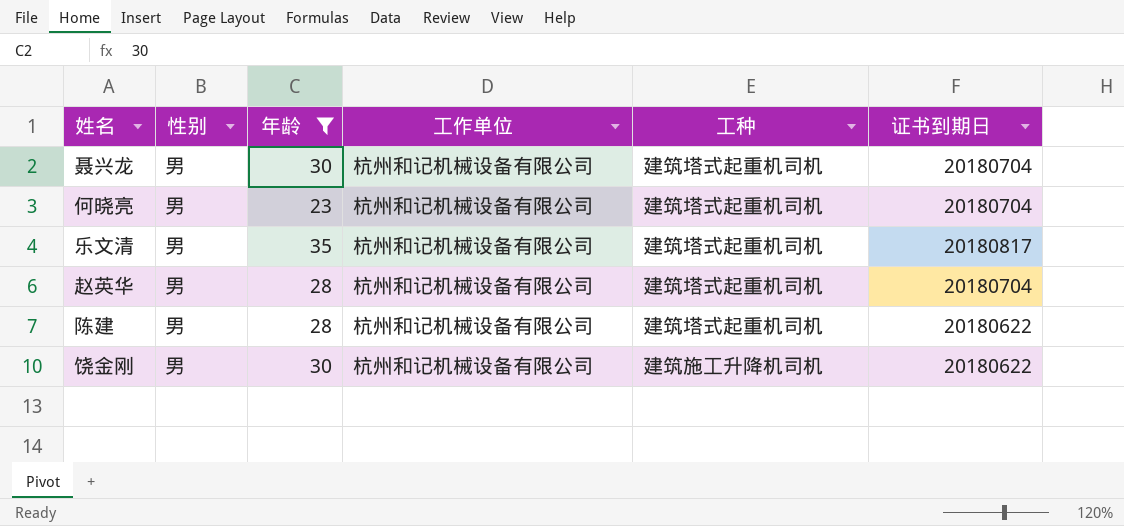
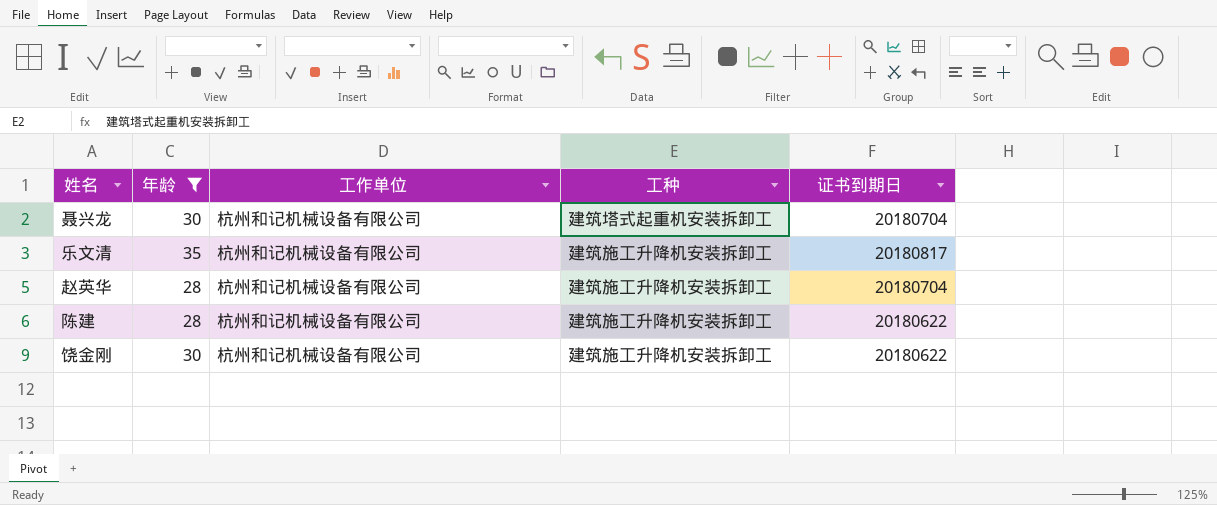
column 性别 | position: 2 -> none
row 何晓亮: 男 | 23 | 杭州和记机械设备有限公司 | 建筑塔式起重机司机 | 20180704 -> none
聂兴龙 | 工种: 建筑塔式起重机司机 -> 建筑塔式起重机安装拆卸工
乐文清 | 工种: 建筑塔式起重机司机 -> 建筑施工升降机安装拆卸工
赵英华 | 工种: 建筑塔式起重机司机 -> 建筑施工升降机安装拆卸工
陈建 | 工种: 建筑塔式起重机司机 -> 建筑施工升降机安装拆卸工
饶金刚 | 工种: 建筑施工升降机司机 -> 建筑施工升降机安装拆卸工

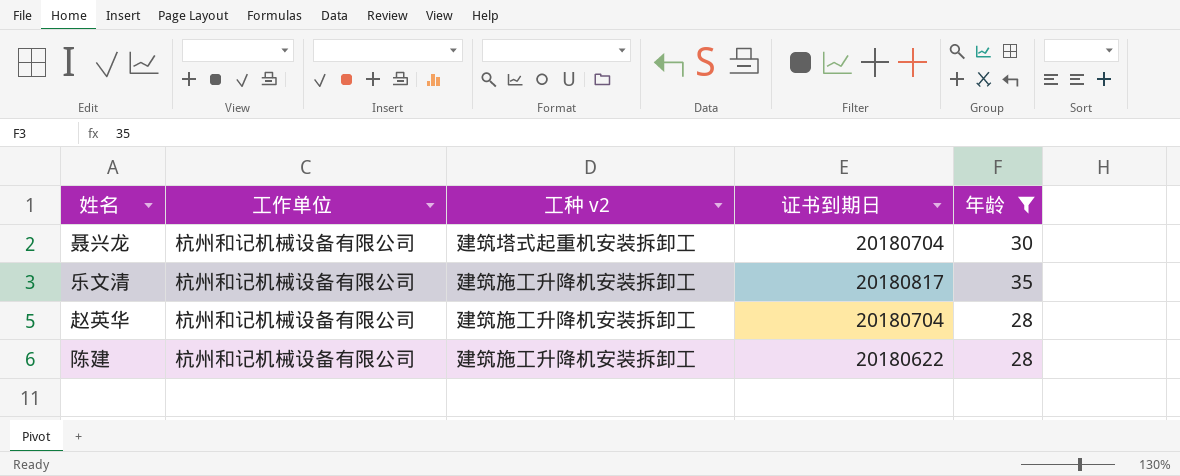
column name: 工种 -> 工种 v2
column 年龄 | position: 2 -> 5
row 饶金刚: 30 | 杭州和记机械设备有限公司 | 建筑施工升降机安装拆卸工 | 20180622 -> none

